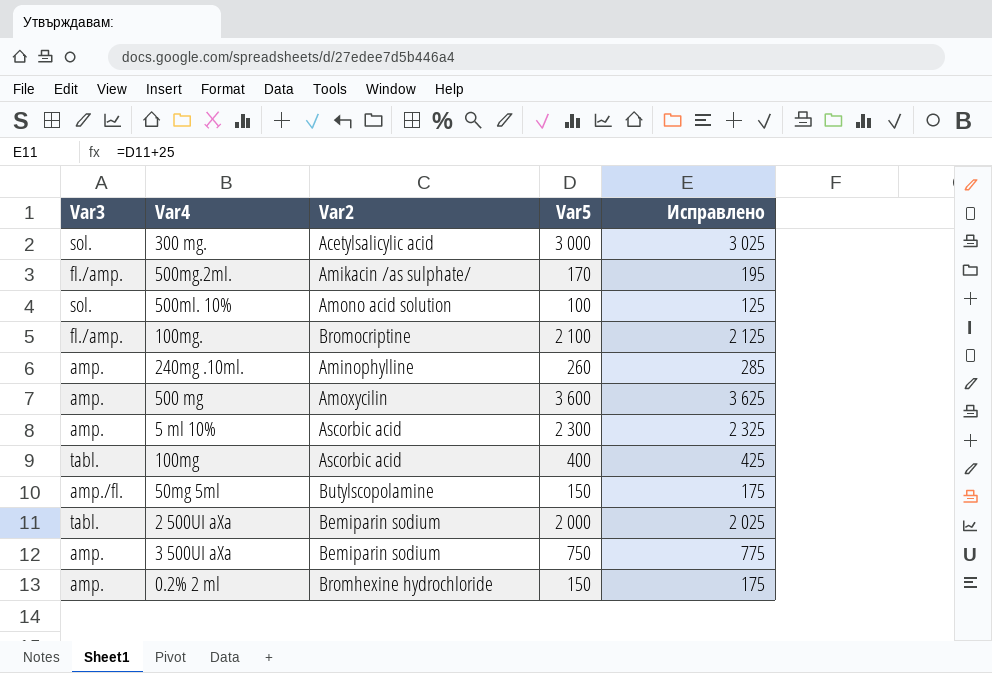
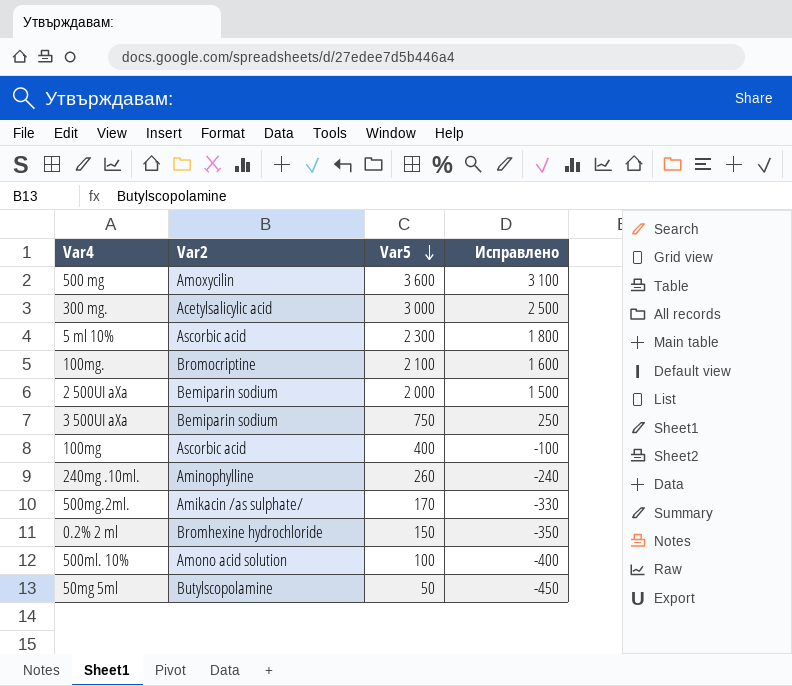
row order: none -> Var5 descending
column Var3 | position: 1 -> none
column Исправлено | formula: [Var5] + 25 -> [Var5] - 500
50mg 5ml | Var5: 150 -> 50

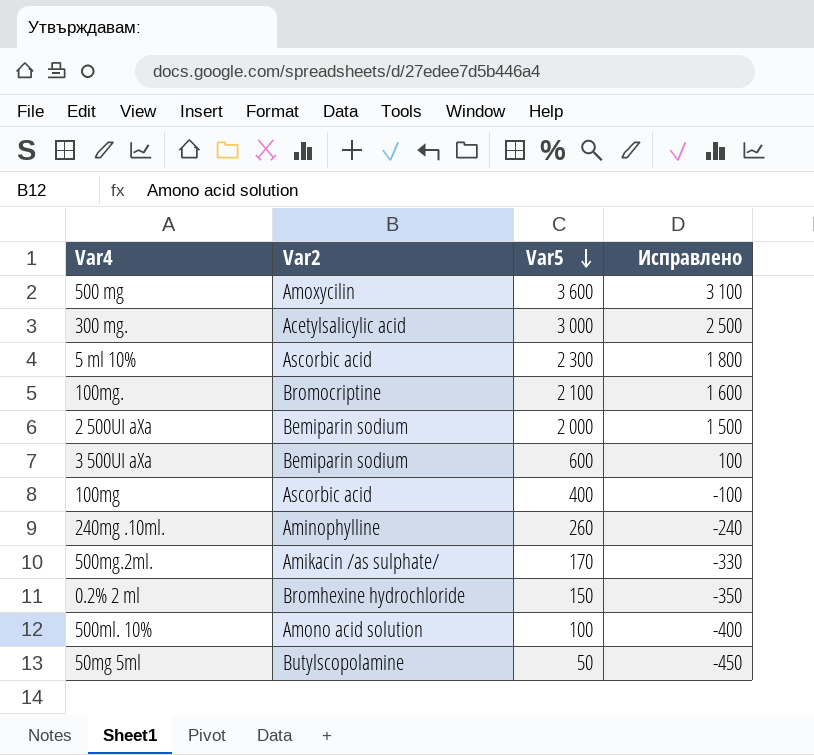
3 500UI aXa | Var5: 750 -> 600
3 500UI aXa | Исправлено: 250 -> 100

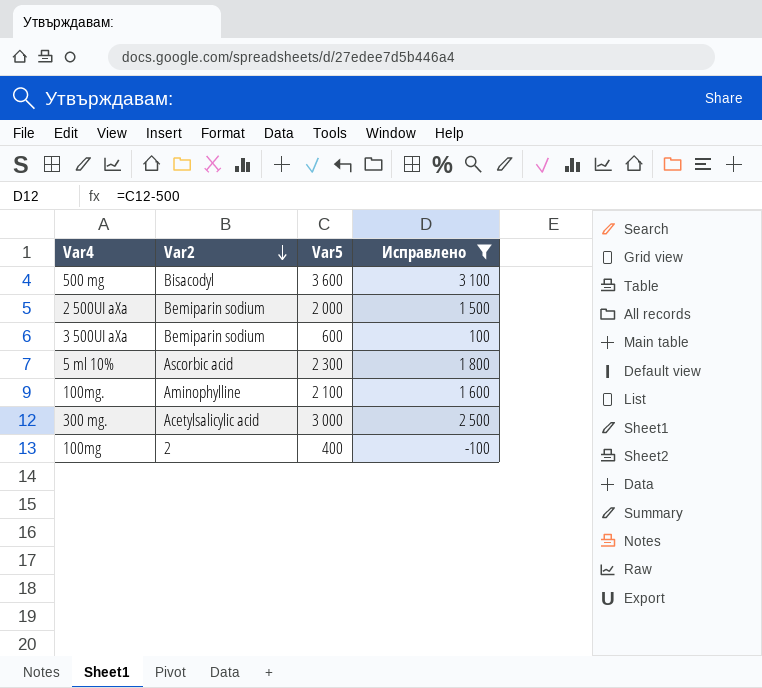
filter: none -> Исправлено >= -100
row order: Var5 descending -> Var2 descending
500 mg | Var2: Amoxycilin -> Bisacodyl
100mg. | Var2: Bromocriptine -> Aminophylline
100mg | Var2: Ascorbic acid -> 2

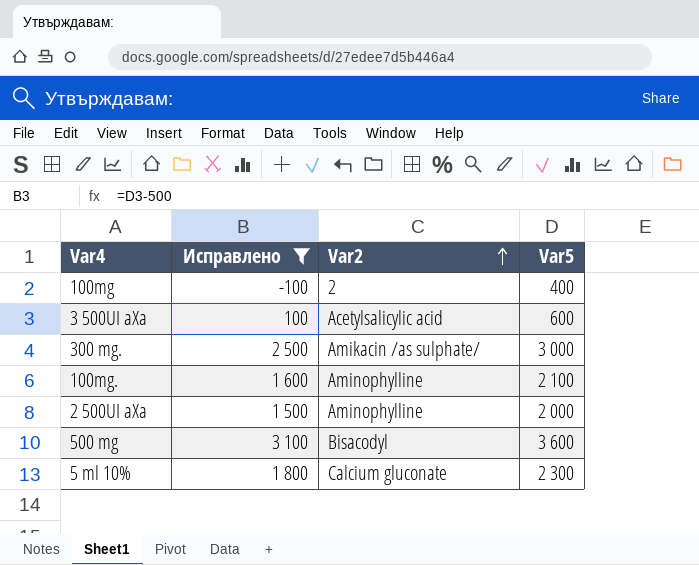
row order: Var2 descending -> Var2 ascending
column Исправлено | position: 4 -> 2
3 500UI aXa | Var2: Bemiparin sodium -> Acetylsalicylic acid
300 mg. | Var2: Acetylsalicylic acid -> Amikacin /as sulphate/
2 500UI aXa | Var2: Bemiparin sodium -> Aminophylline
5 ml 10% | Var2: Ascorbic acid -> Calcium gluconate

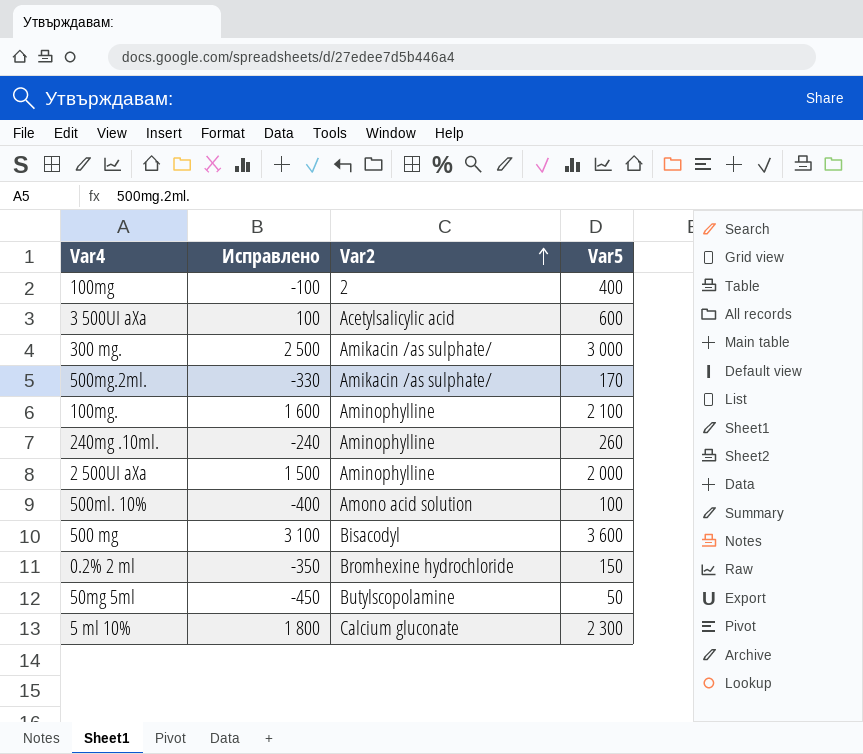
filter: Исправлено >= -100 -> none

